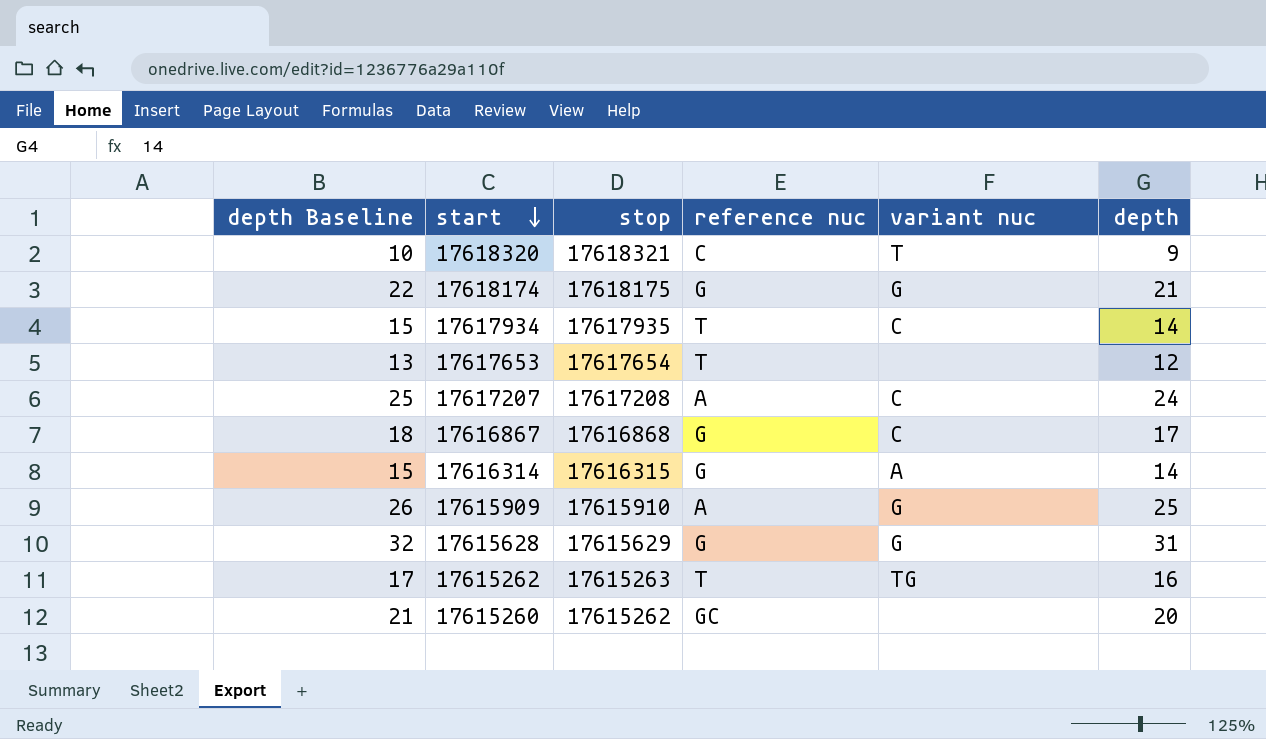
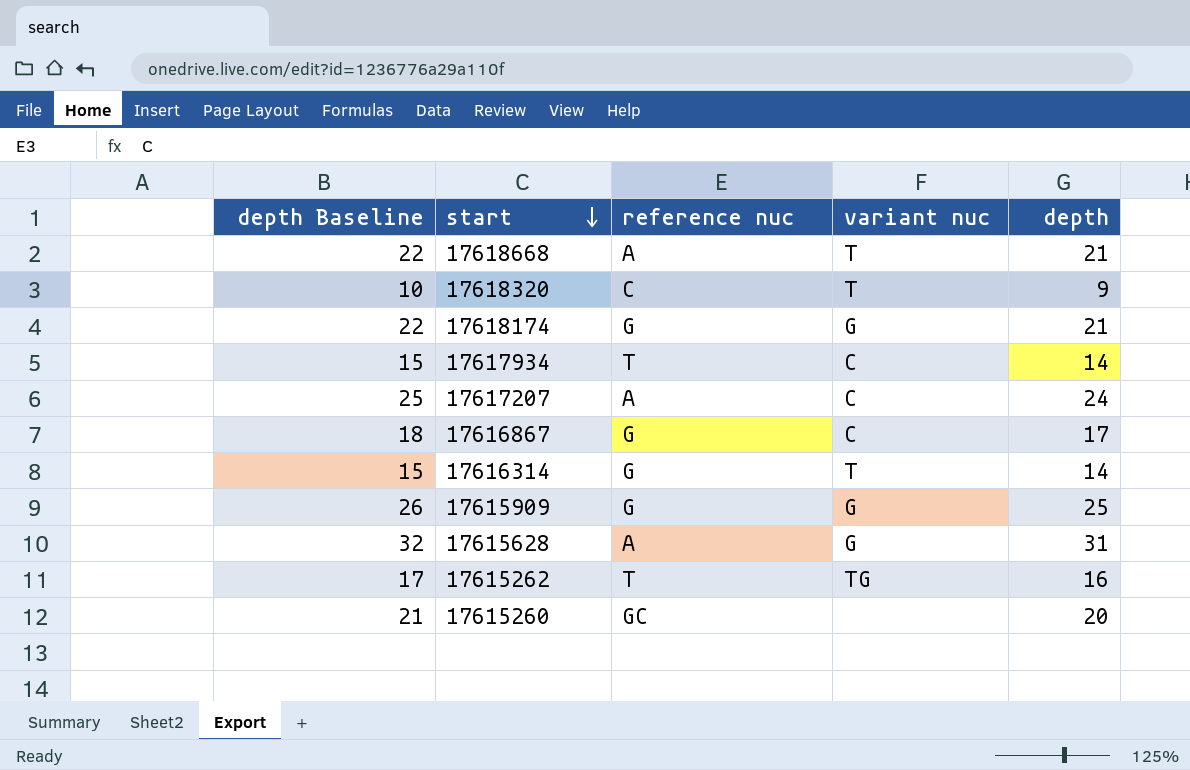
column stop | position: 3 -> none
row 17617653: 13 | 17617654 | T | none | 12 -> none
row 17618668: none -> 22 | A | T | 21
17616314 | variant nuc: A -> T
17615909 | reference nuc: A -> G
17615628 | reference nuc: G -> A

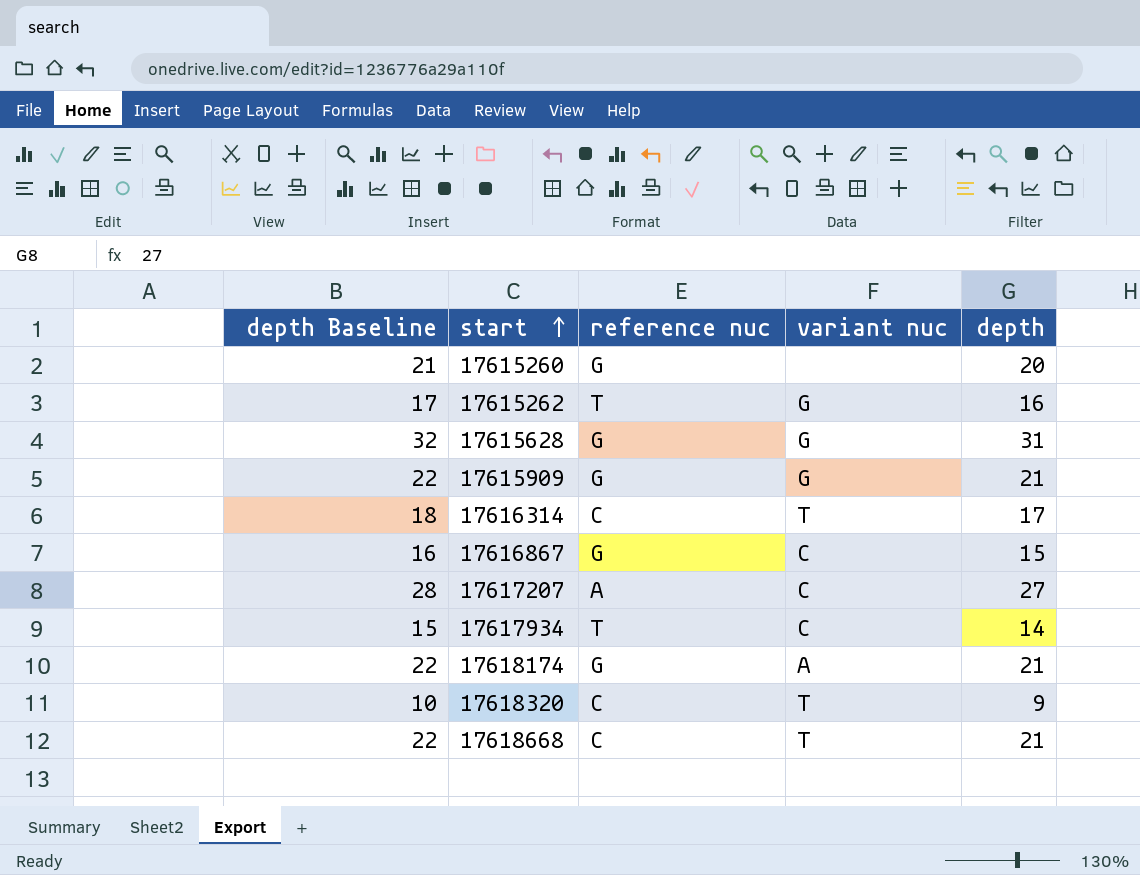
row order: start descending -> start ascending
17615260 | reference nuc: GC -> G
17615262 | variant nuc: TG -> G
17615628 | reference nuc: A -> G
17615909 | depth Baseline: 26 -> 22
17615909 | depth: 25 -> 21
17616314 | depth Baseline: 15 -> 18
17616314 | reference nuc: G -> C
17616314 | depth: 14 -> 17
17616867 | depth Baseline: 18 -> 16
17616867 | depth: 17 -> 15
17617207 | depth Baseline: 25 -> 28
17617207 | depth: 24 -> 27
17618174 | variant nuc: G -> A
17618668 | reference nuc: A -> C

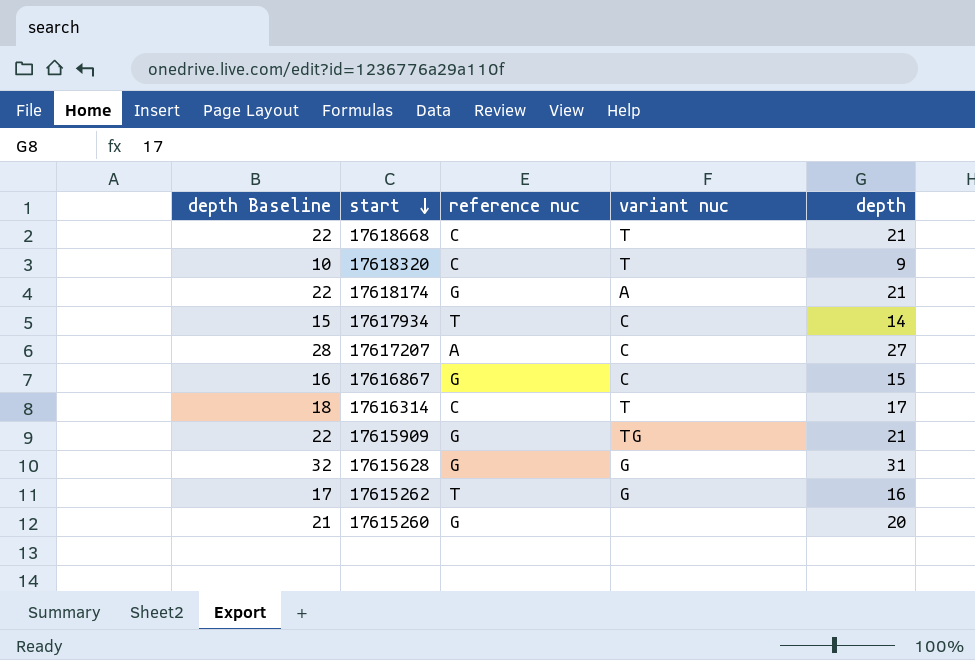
row order: start ascending -> start descending
17615909 | variant nuc: G -> TG

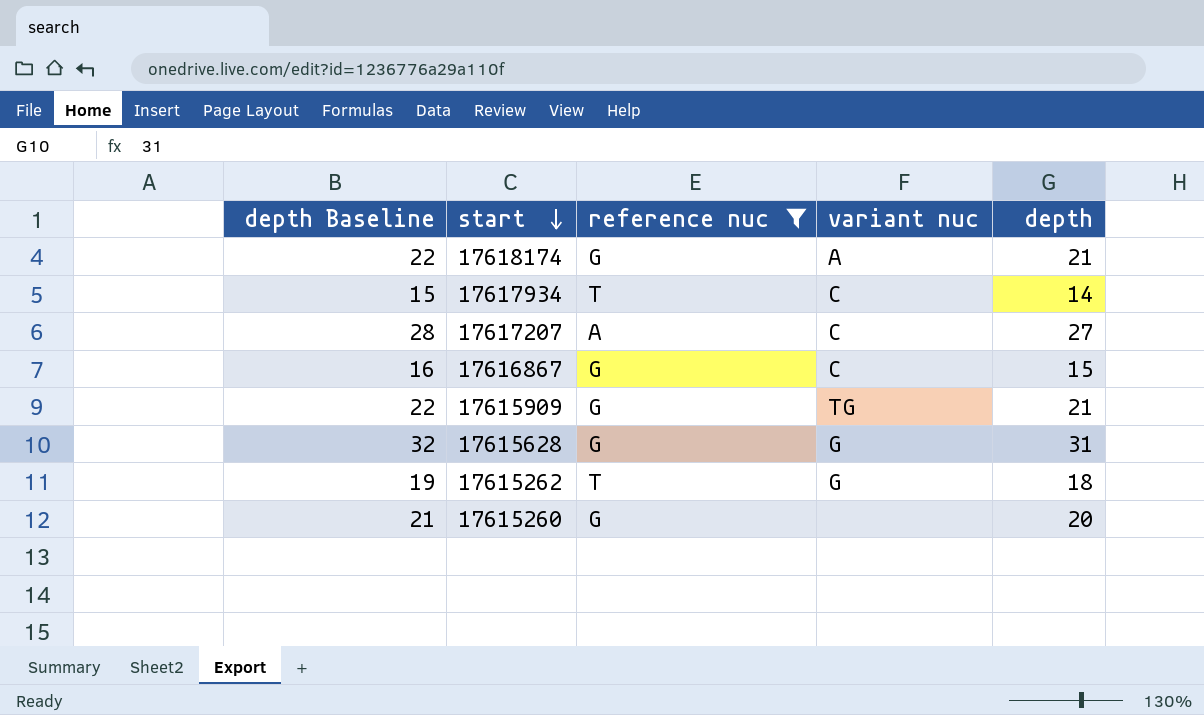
filter: none -> reference nuc != C
17615262 | depth Baseline: 17 -> 19
17615262 | depth: 16 -> 18

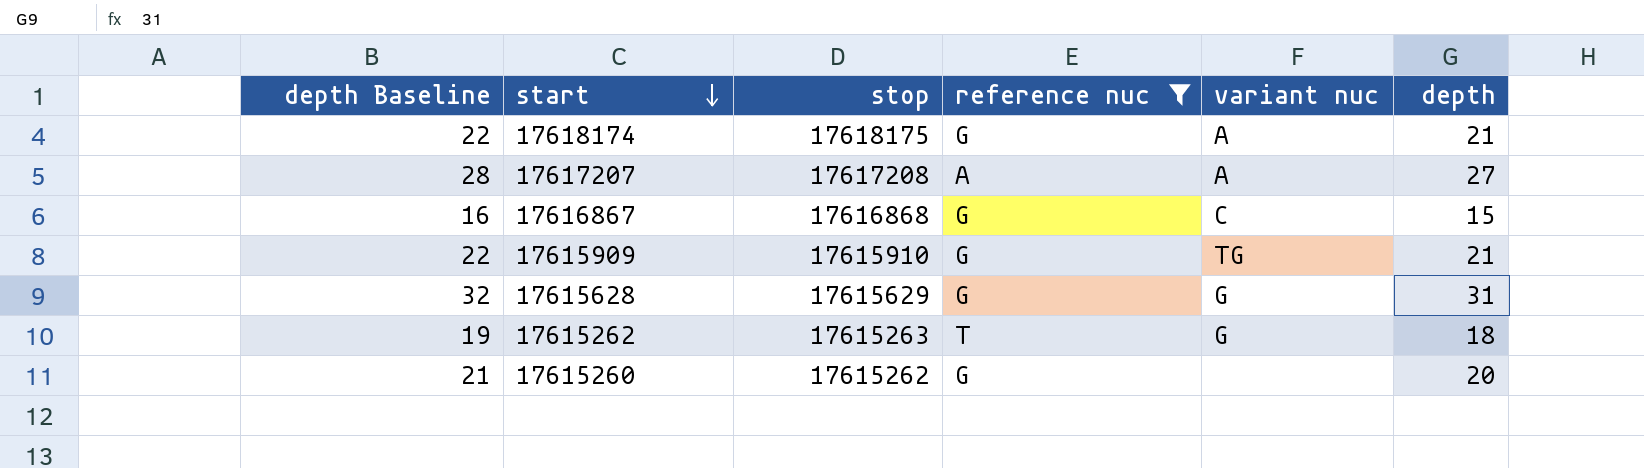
column stop | position: none -> 3
row 17617934: 15 | T | C | 14 -> none
17617207 | variant nuc: C -> A

